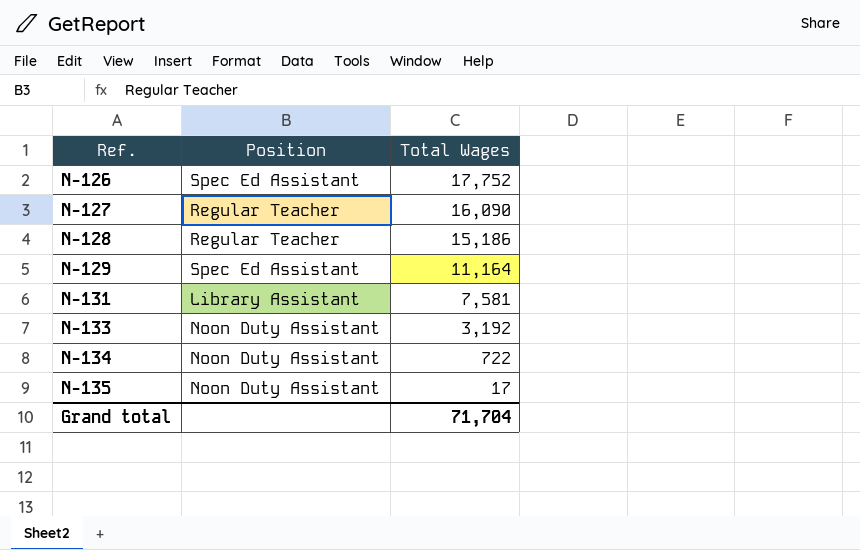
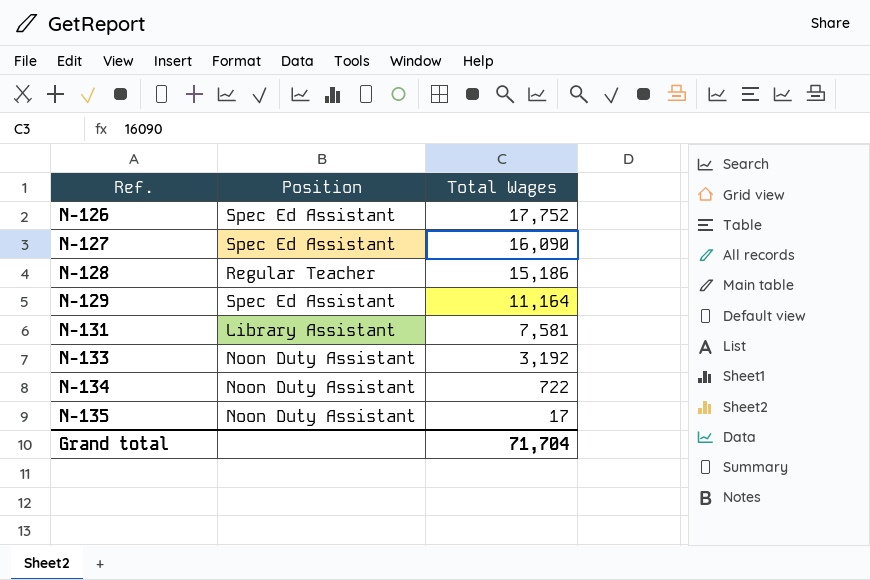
N-127 | Position: Regular Teacher -> Spec Ed Assistant

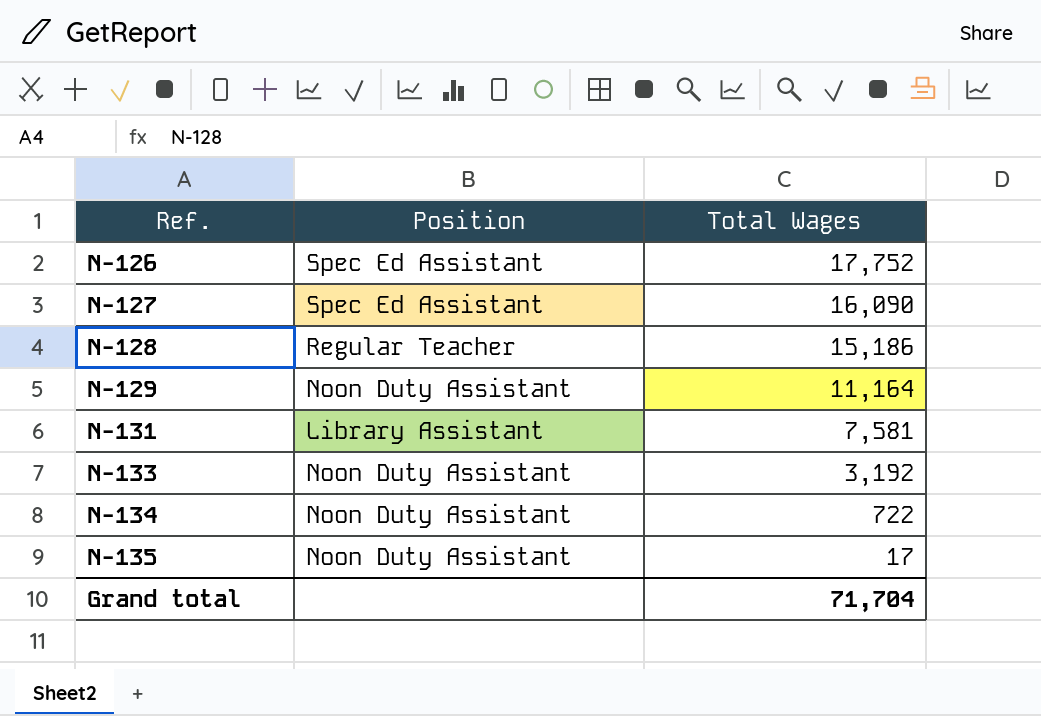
N-129 | Position: Spec Ed Assistant -> Noon Duty Assistant

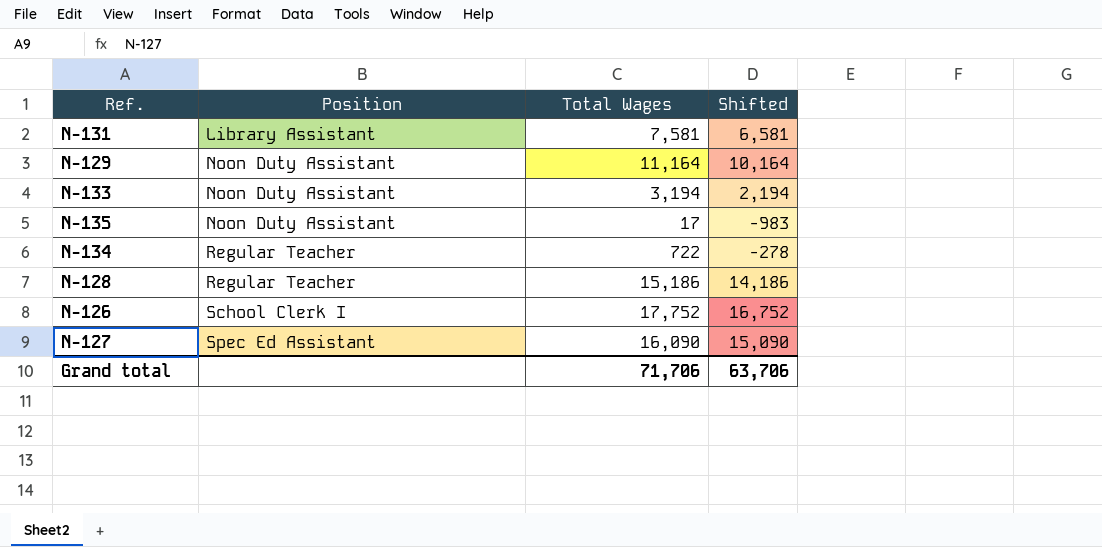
row order: Ref. ascending -> Position ascending
column Shifted | formula: none -> [Total Wages] - 1000
N-133 | Total Wages: 3,192 -> 3,194
N-134 | Position: Noon Duty Assistant -> Regular Teacher
N-126 | Position: Spec Ed Assistant -> School Clerk I
Grand total | Total Wages: 71,704 -> 71,706

